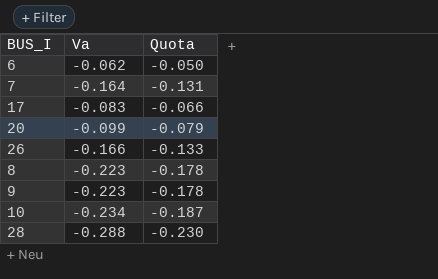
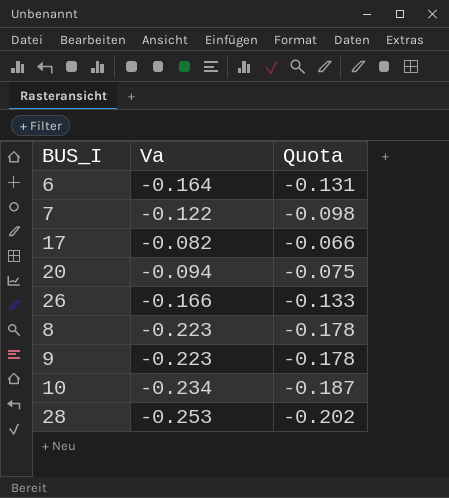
6 | Va: -0.062 -> -0.164
6 | Quota: -0.050 -> -0.131
7 | Va: -0.164 -> -0.122
7 | Quota: -0.131 -> -0.098
17 | Va: -0.083 -> -0.082
20 | Va: -0.099 -> -0.094
20 | Quota: -0.079 -> -0.075
28 | Va: -0.288 -> -0.253
28 | Quota: -0.230 -> -0.202

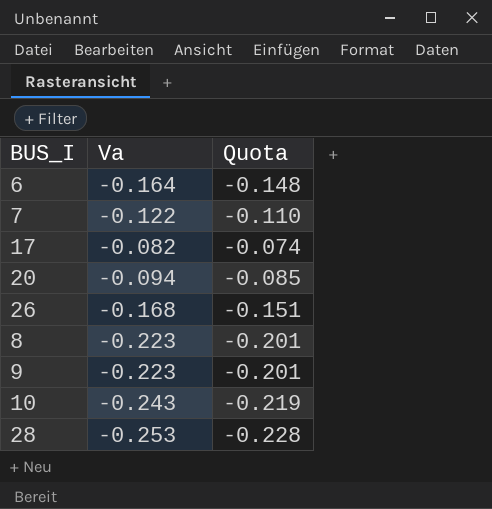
column Quota | formula: [Va] * 0.8 -> [Va] * 0.9
26 | Va: -0.166 -> -0.168
10 | Va: -0.234 -> -0.243

